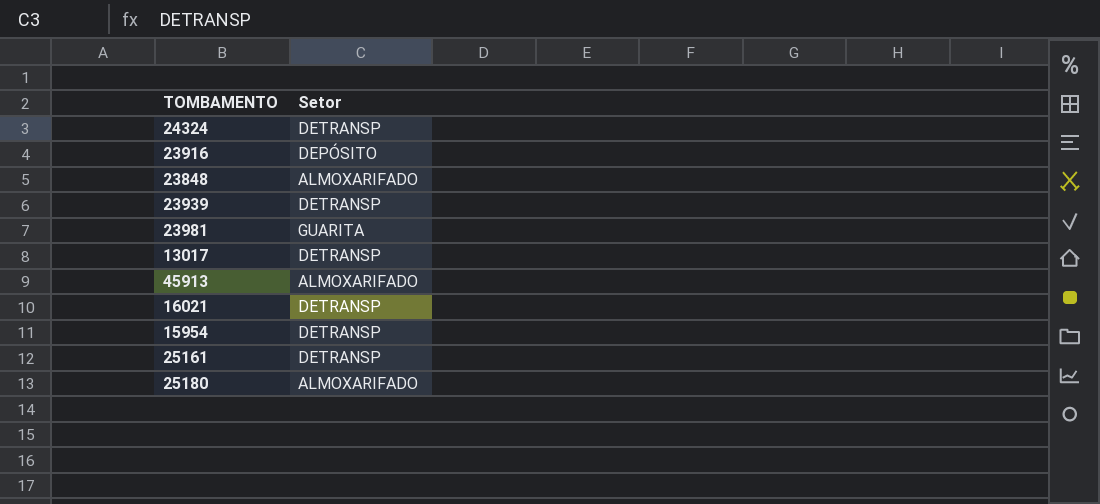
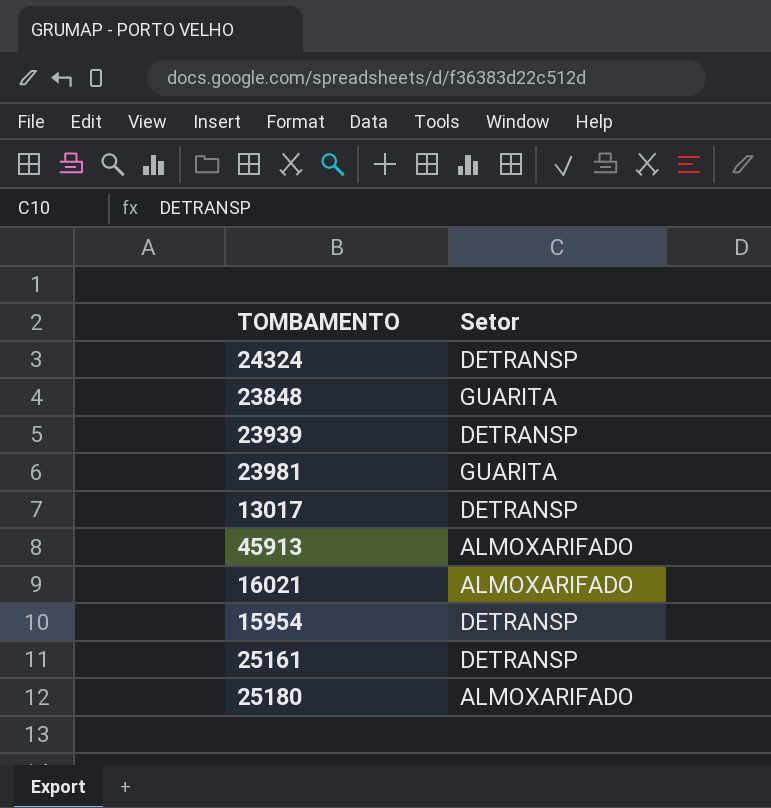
row 23916: DEPÓSITO -> none
23848 | Setor: ALMOXARIFADO -> GUARITA
16021 | Setor: DETRANSP -> ALMOXARIFADO

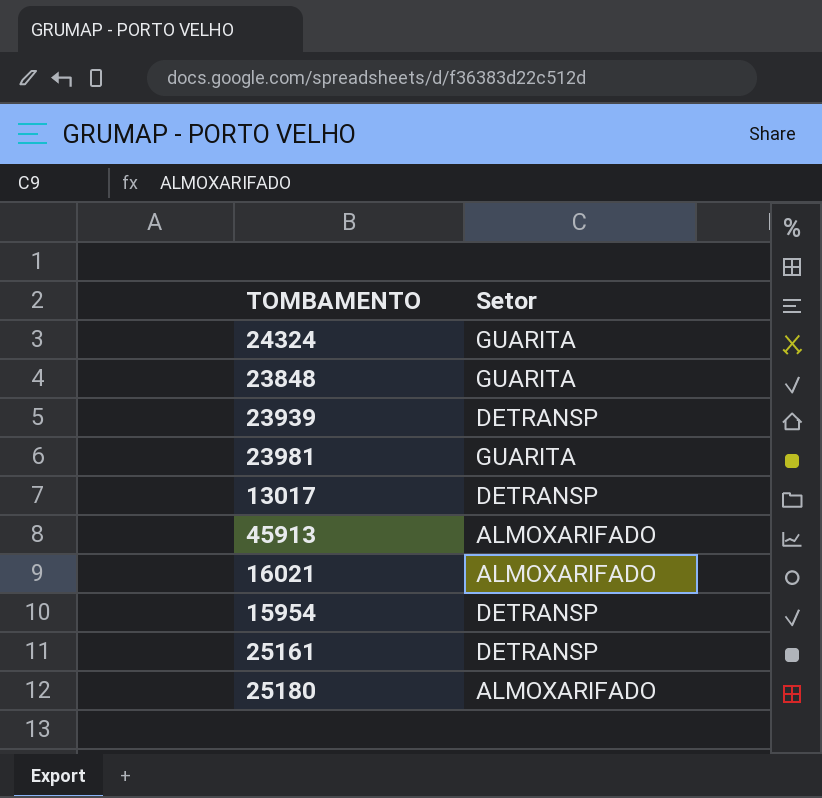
24324 | Setor: DETRANSP -> GUARITA

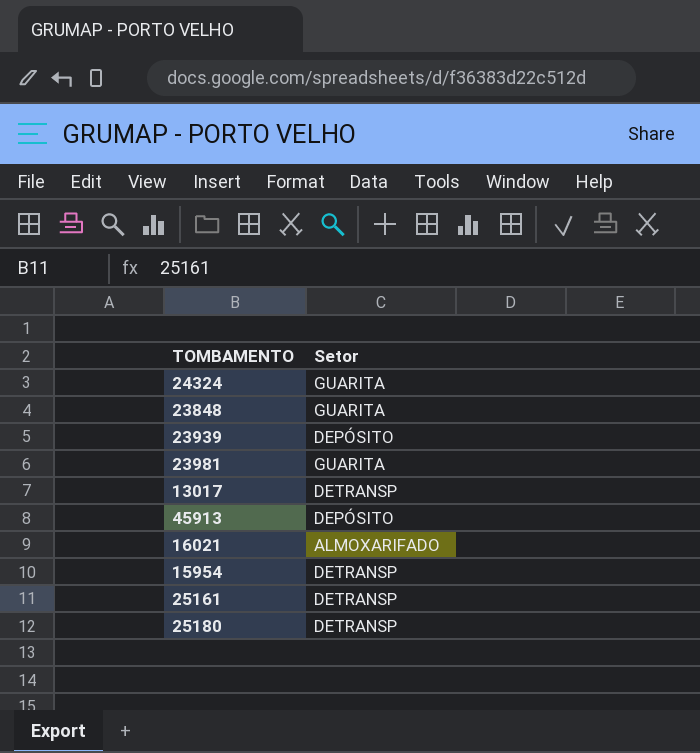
23939 | Setor: DETRANSP -> DEPÓSITO
45913 | Setor: ALMOXARIFADO -> DEPÓSITO
25180 | Setor: ALMOXARIFADO -> DETRANSP

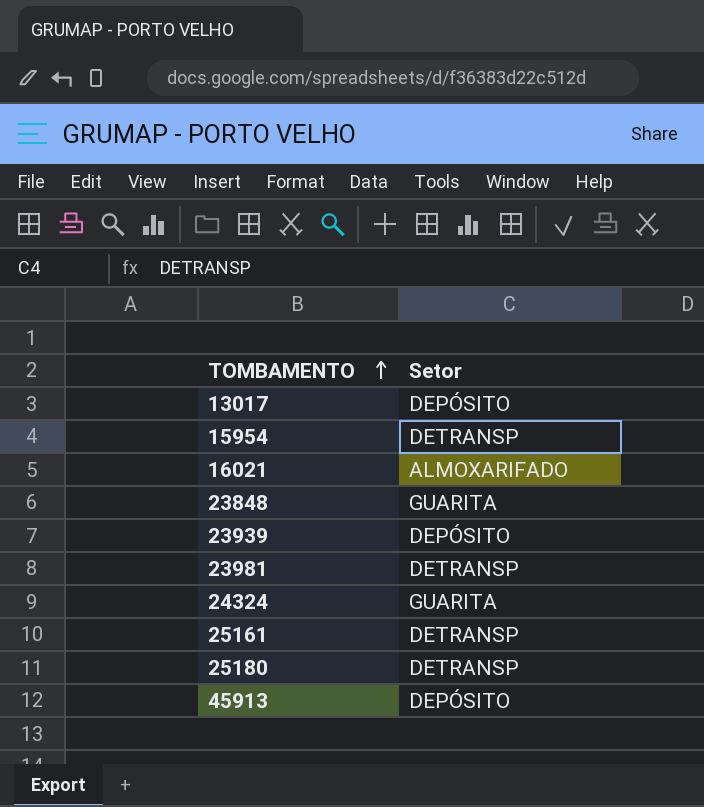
row order: none -> TOMBAMENTO ascending
13017 | Setor: DETRANSP -> DEPÓSITO
23981 | Setor: GUARITA -> DETRANSP

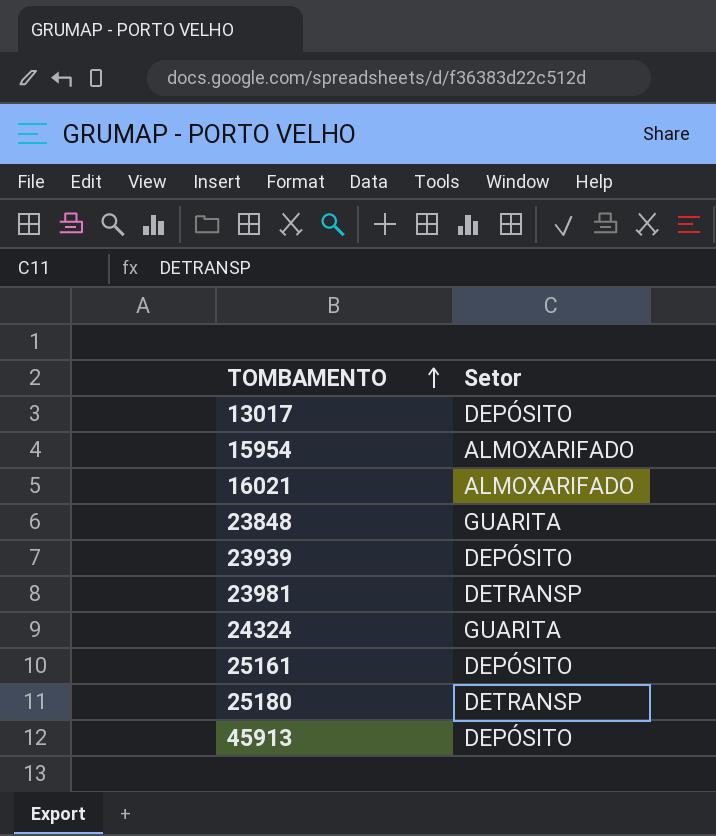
15954 | Setor: DETRANSP -> ALMOXARIFADO
25161 | Setor: DETRANSP -> DEPÓSITO

